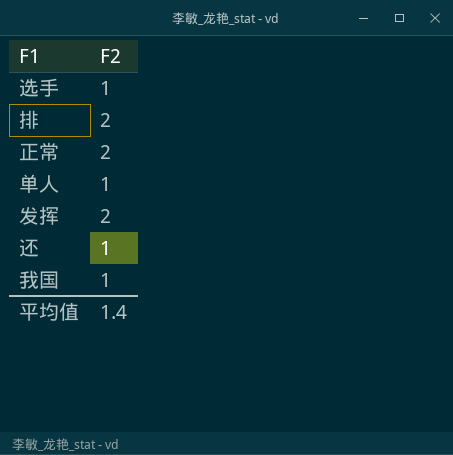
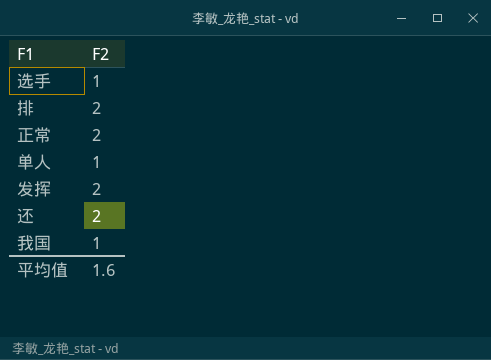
还 | F2: 1 -> 2
平均值 | F2: 1.4 -> 1.6

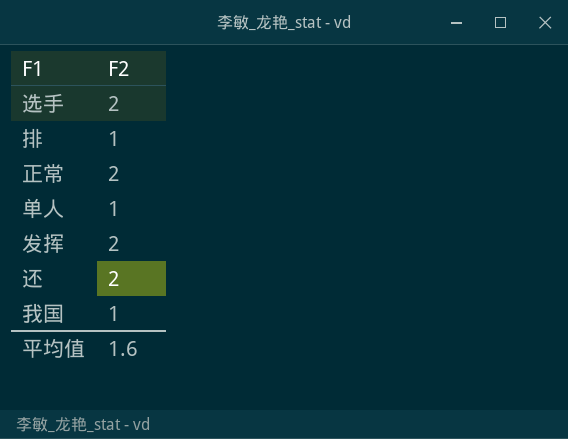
选手 | F2: 1 -> 2
排 | F2: 2 -> 1

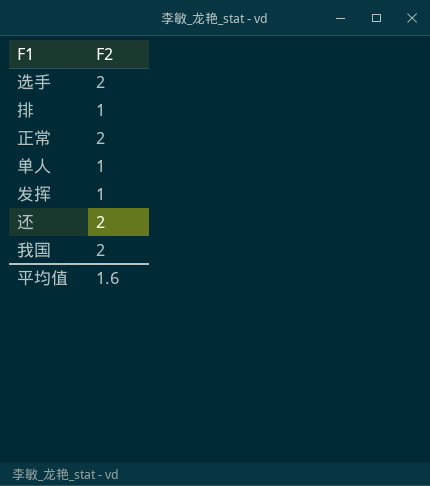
发挥 | F2: 2 -> 1
我国 | F2: 1 -> 2

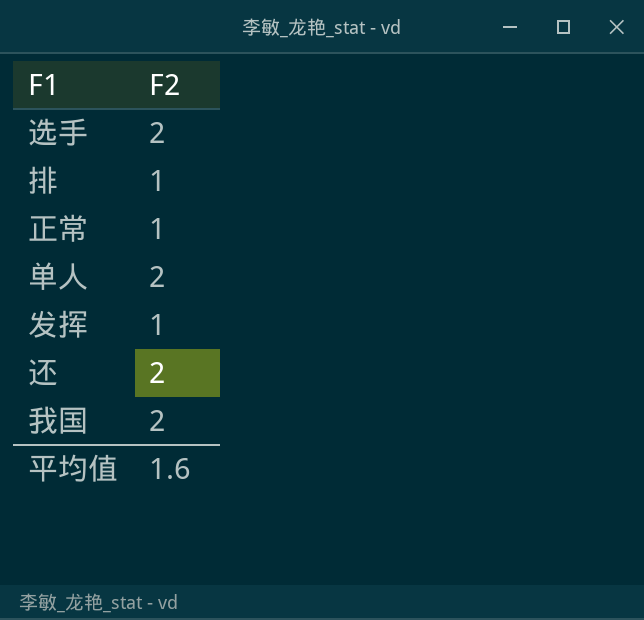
正常 | F2: 2 -> 1
单人 | F2: 1 -> 2

